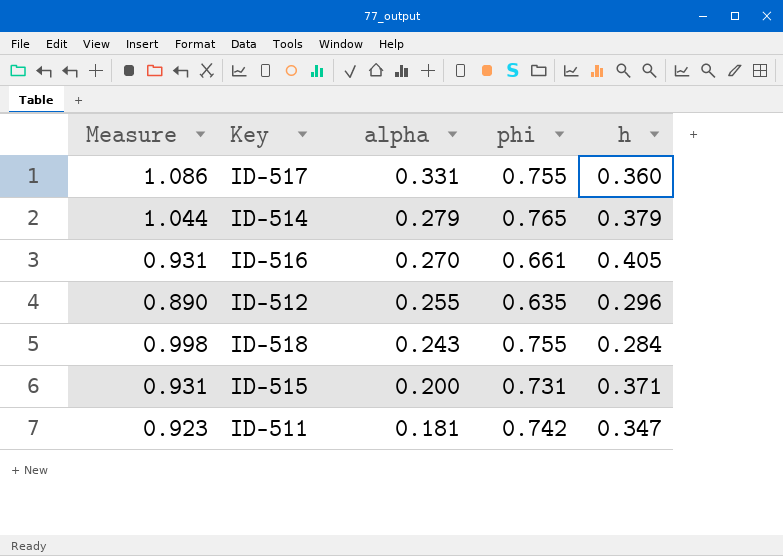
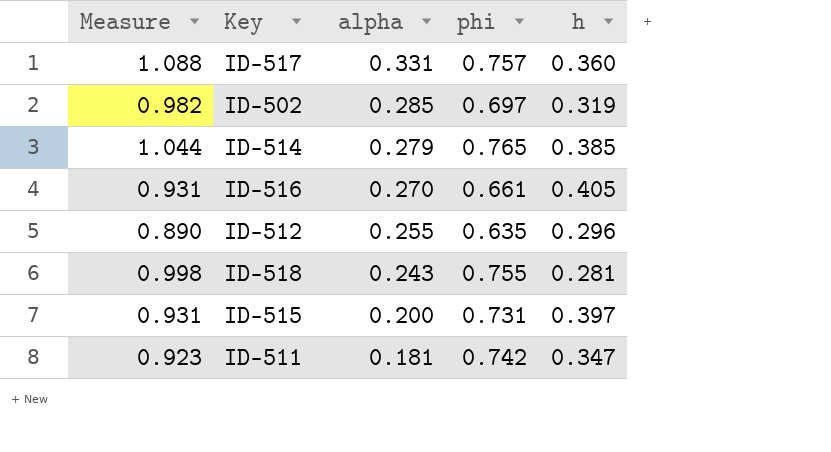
ID-517 | Measure: 1.086 -> 1.088
ID-517 | phi: 0.755 -> 0.757
row ID-502: none -> 0.982 | 0.285 | 0.697 | 0.319
ID-514 | h: 0.379 -> 0.385
ID-518 | h: 0.284 -> 0.281
ID-515 | h: 0.371 -> 0.397

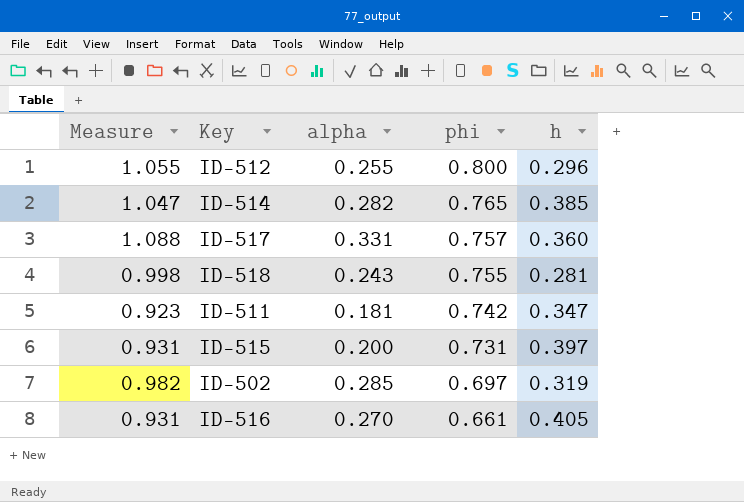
row order: alpha descending -> phi descending
ID-512 | Measure: 0.890 -> 1.055
ID-512 | phi: 0.635 -> 0.800
ID-514 | Measure: 1.044 -> 1.047
ID-514 | alpha: 0.279 -> 0.282

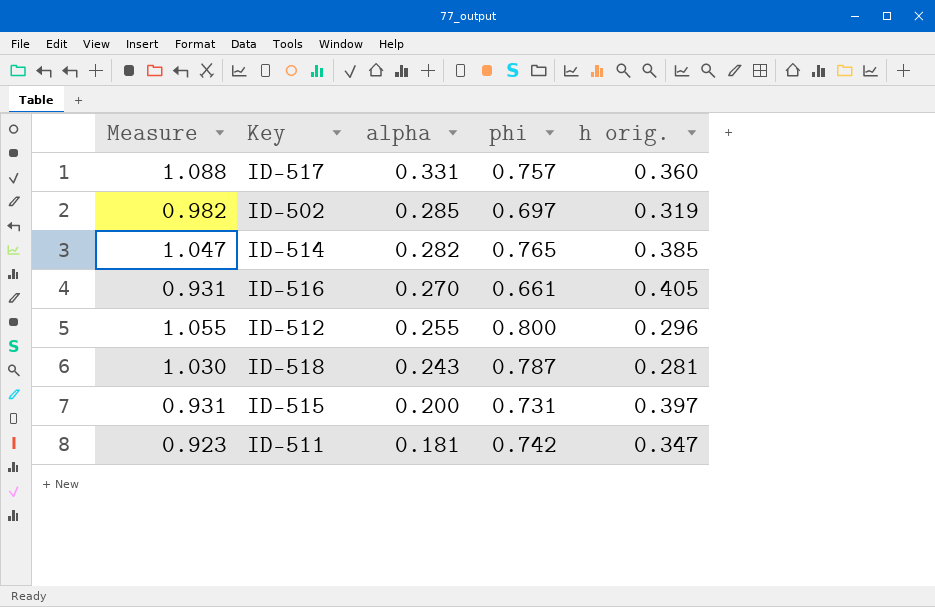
row order: phi descending -> alpha descending
column name: h -> h orig.
ID-518 | Measure: 0.998 -> 1.030
ID-518 | phi: 0.755 -> 0.787

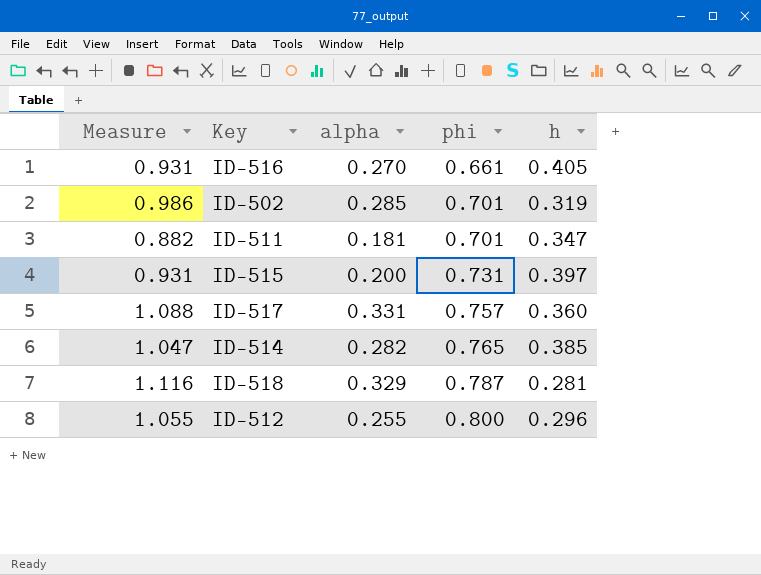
row order: alpha descending -> phi ascending
column name: h orig. -> h
ID-502 | Measure: 0.982 -> 0.986
ID-502 | phi: 0.697 -> 0.701
ID-511 | Measure: 0.923 -> 0.882
ID-511 | phi: 0.742 -> 0.701
ID-518 | Measure: 1.030 -> 1.116
ID-518 | alpha: 0.243 -> 0.329

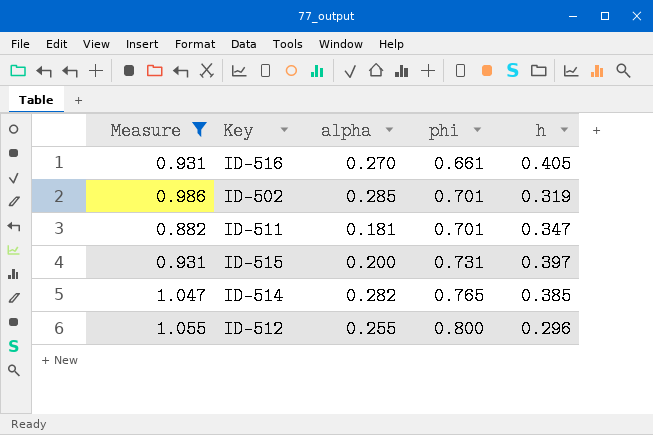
filter: none -> Measure <= 1.055

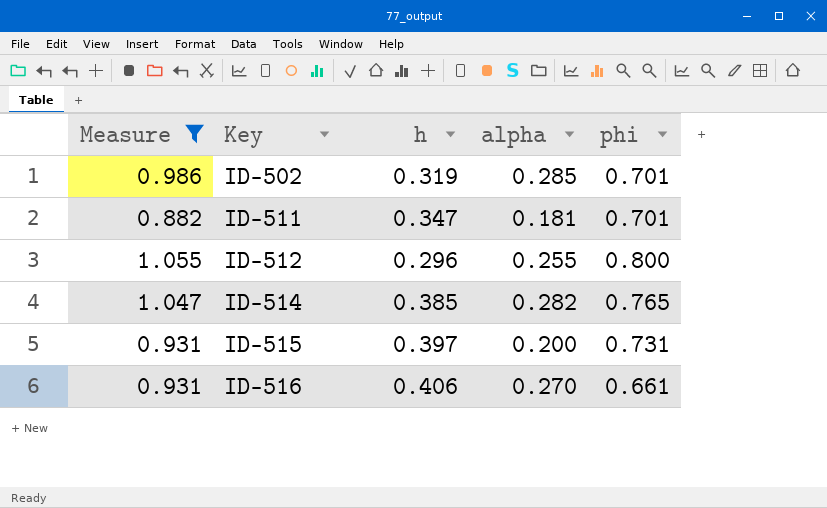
row order: phi ascending -> Key ascending
column h | position: 5 -> 3
ID-516 | h: 0.405 -> 0.406

